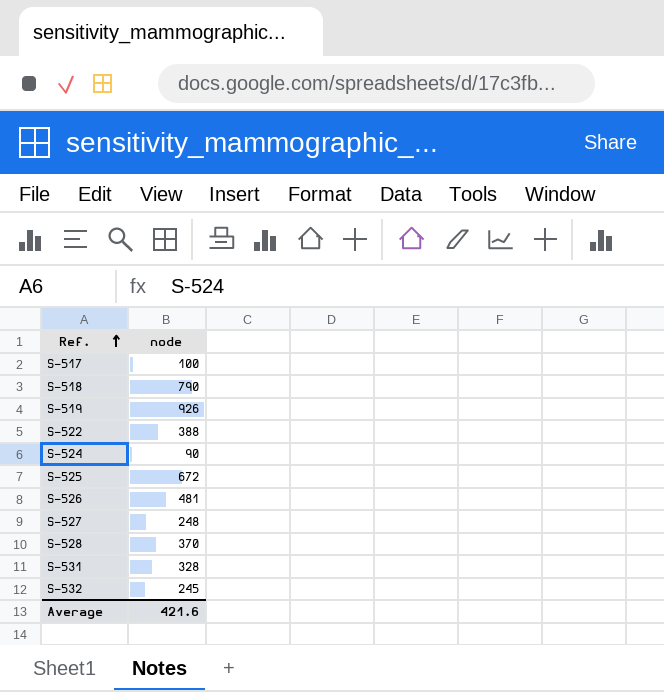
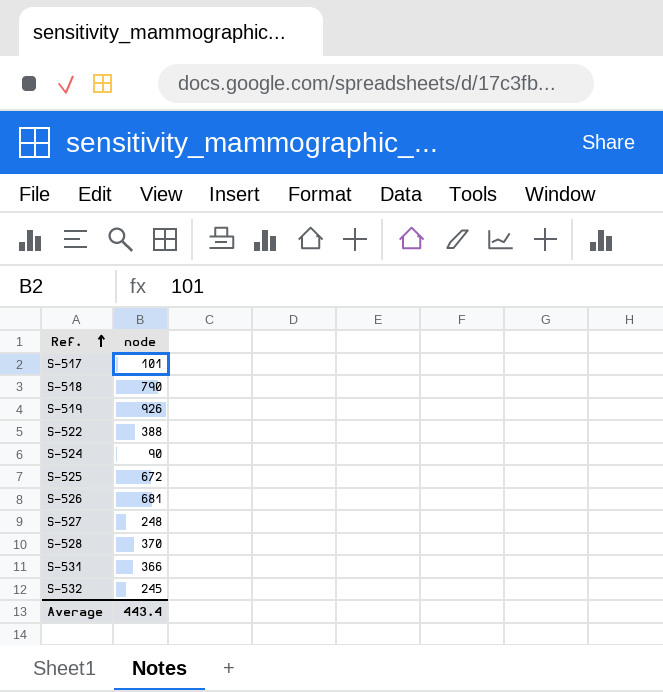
S-517 | node: 100 -> 101
S-526 | node: 481 -> 681
S-531 | node: 328 -> 366
Average | node: 421.6 -> 443.4

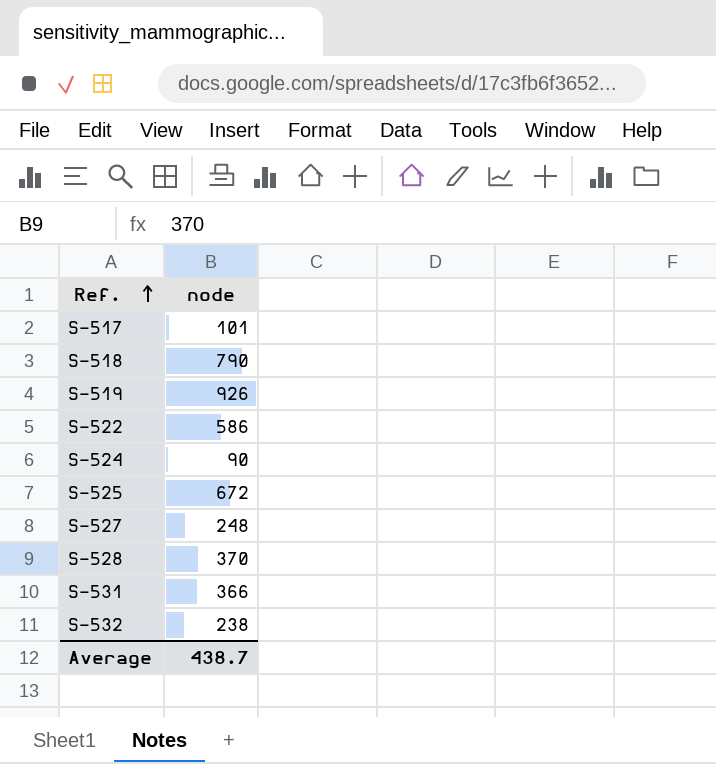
row S-526: 681 -> none
S-522 | node: 388 -> 586
S-532 | node: 245 -> 238
Average | node: 443.4 -> 438.7

